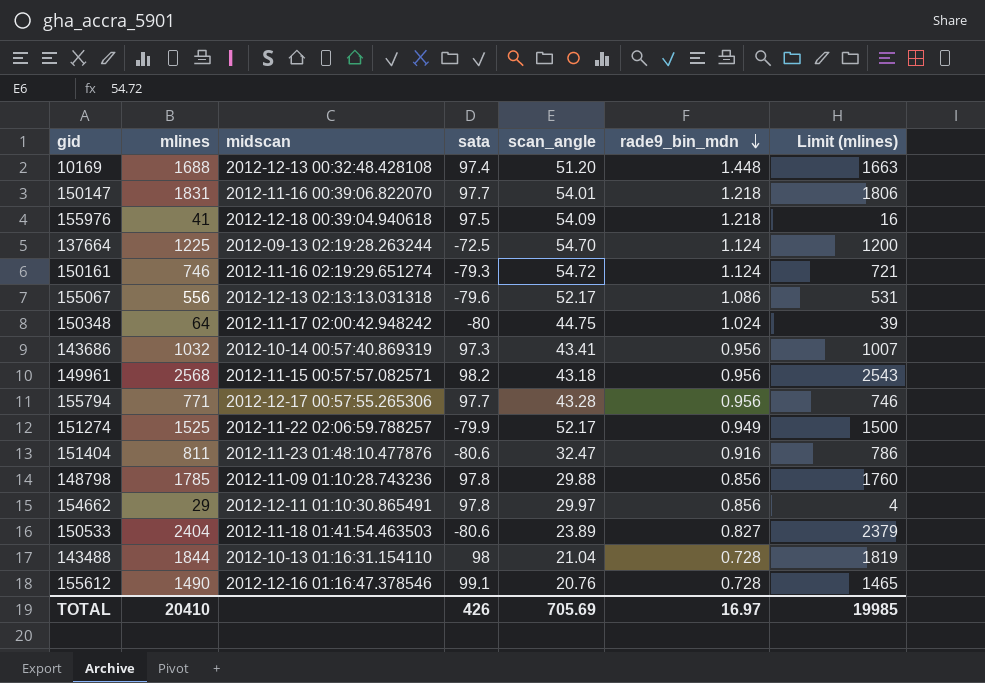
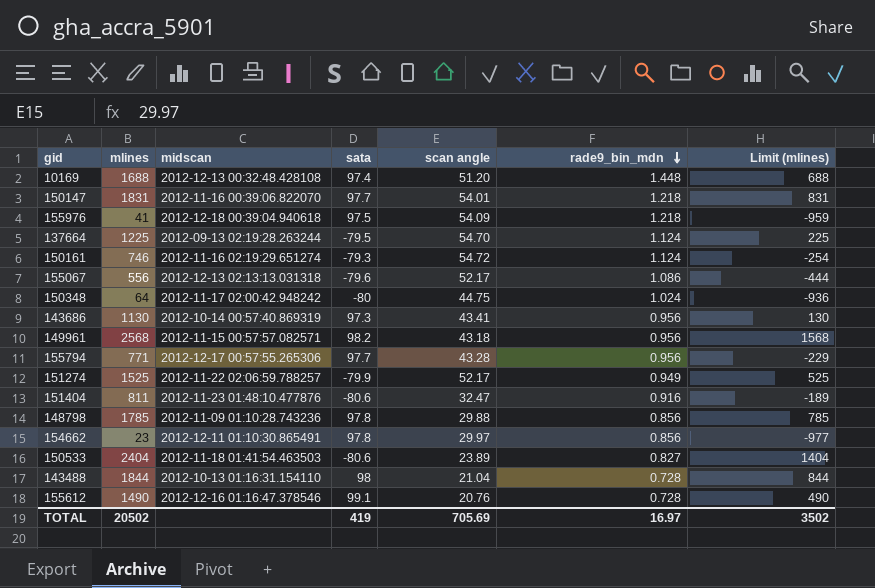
column name: scan_angle -> scan angle
column Limit (mlines) | formula: [mlines] - 25 -> [mlines] - 1000
137664 | sata: -72.5 -> -79.5
143686 | mlines: 1032 -> 1130
154662 | mlines: 29 -> 23
TOTAL | mlines: 20410 -> 20502
TOTAL | sata: 426 -> 419
TOTAL | Limit (mlines): 19985 -> 3502

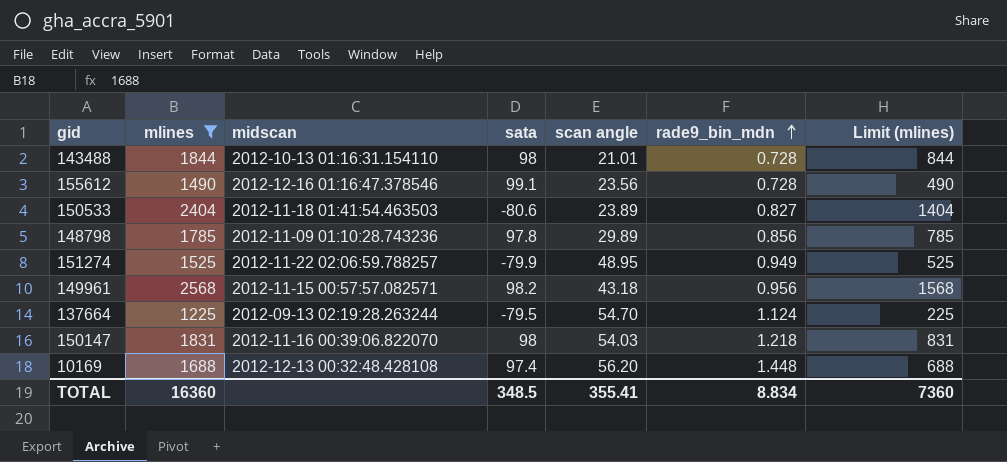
filter: none -> mlines >= 1225
row order: rade9_bin_mdn descending -> rade9_bin_mdn ascending
143488 | scan angle: 21.04 -> 21.01
155612 | scan angle: 20.76 -> 23.56
148798 | scan angle: 29.88 -> 29.89
151274 | scan angle: 52.17 -> 48.95
150147 | sata: 97.7 -> 98
150147 | scan angle: 54.01 -> 54.03
10169 | scan angle: 51.20 -> 56.20
TOTAL | mlines: 20502 -> 16360
TOTAL | sata: 419 -> 348.5
TOTAL | scan angle: 705.69 -> 355.41
TOTAL | rade9_bin_mdn: 16.97 -> 8.834
TOTAL | Limit (mlines): 3502 -> 7360

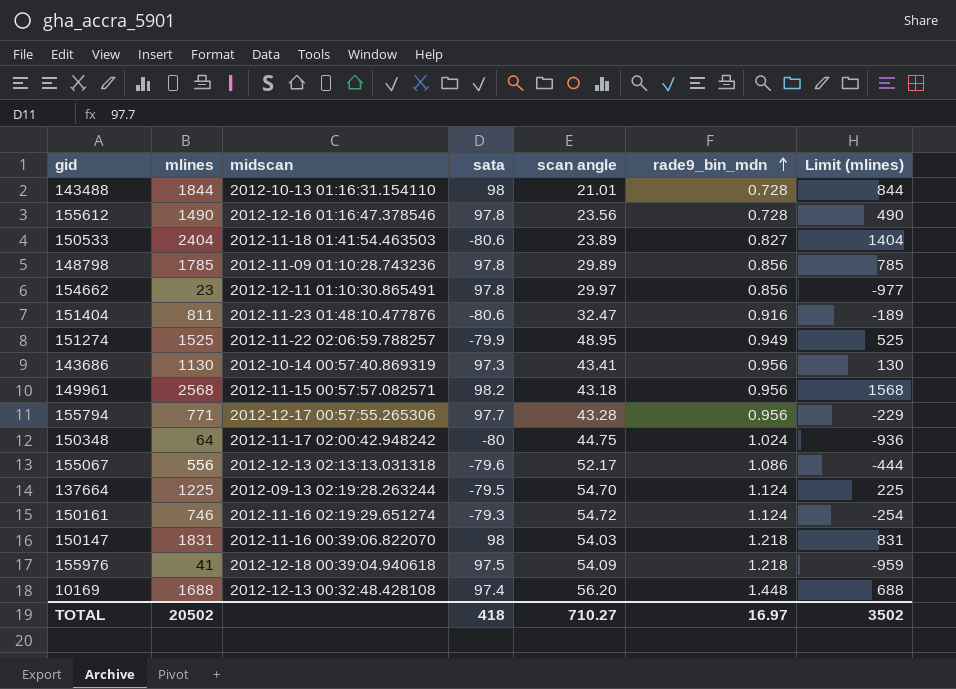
filter: mlines >= 1225 -> none
155612 | sata: 99.1 -> 97.8
TOTAL | mlines: 16360 -> 20502
TOTAL | sata: 348.5 -> 418
TOTAL | scan angle: 355.41 -> 710.27
TOTAL | rade9_bin_mdn: 8.834 -> 16.97
TOTAL | Limit (mlines): 7360 -> 3502

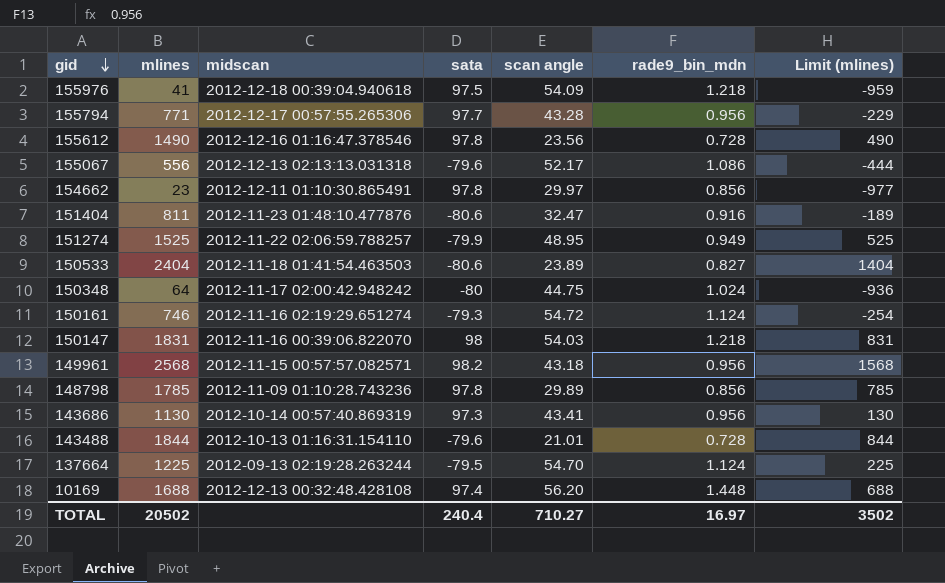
row order: rade9_bin_mdn ascending -> gid descending
143488 | sata: 98 -> -79.6
TOTAL | sata: 418 -> 240.4

